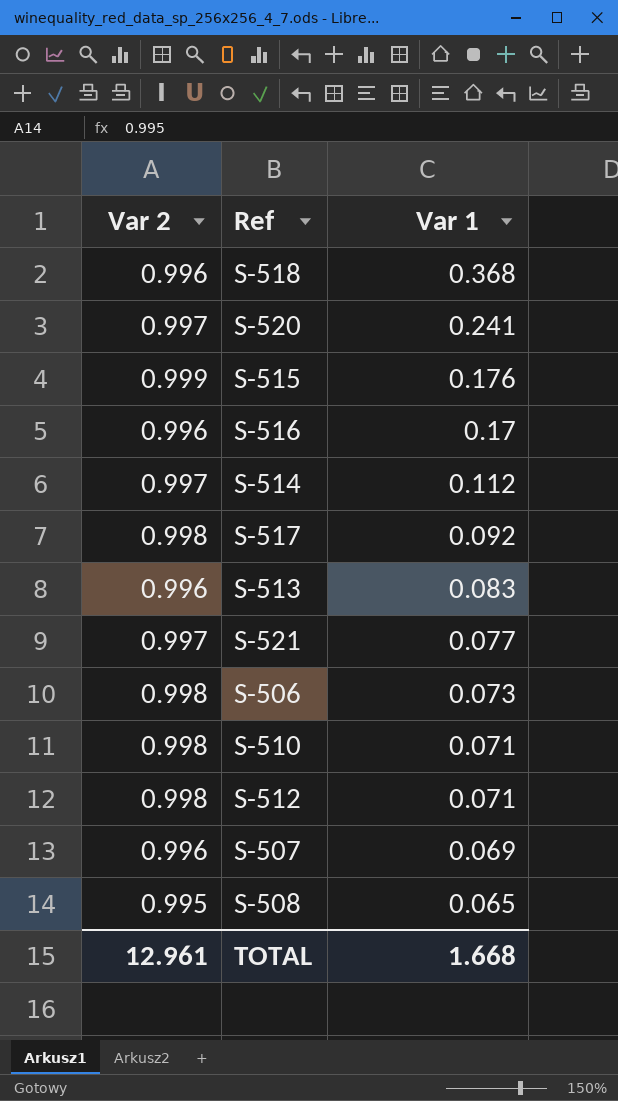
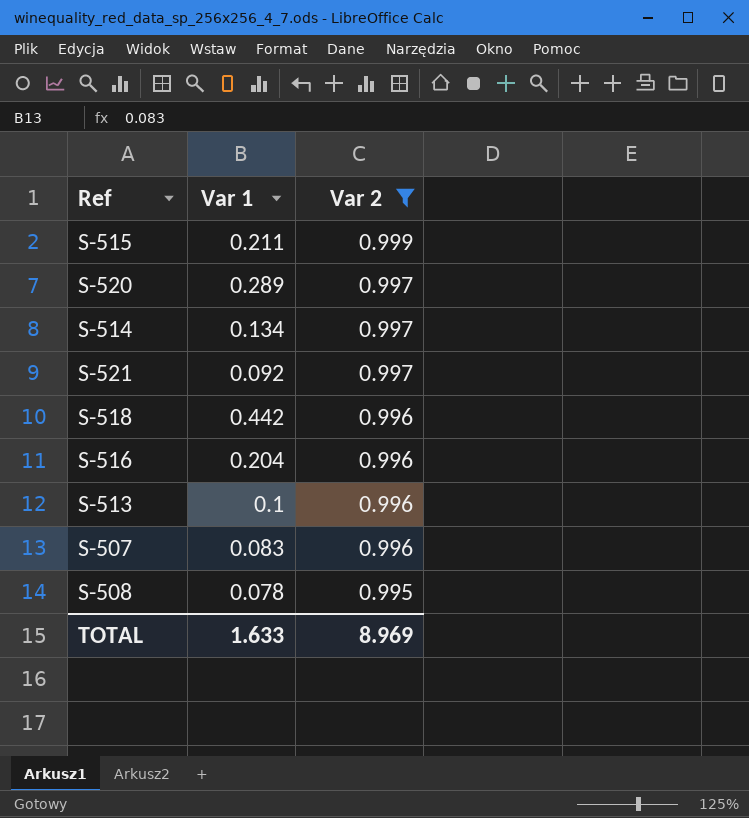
filter: none -> Var 2 != 0.998
row order: Var 1 descending -> Var 2 descending
column Var 2 | position: 1 -> 3
S-515 | Var 1: 0.176 -> 0.211
S-520 | Var 1: 0.241 -> 0.289
S-514 | Var 1: 0.112 -> 0.134
S-521 | Var 1: 0.077 -> 0.092
S-518 | Var 1: 0.368 -> 0.442
S-516 | Var 1: 0.17 -> 0.204
S-513 | Var 1: 0.083 -> 0.1
S-507 | Var 1: 0.069 -> 0.083
S-508 | Var 1: 0.065 -> 0.078
TOTAL | Var 1: 1.668 -> 1.633
TOTAL | Var 2: 12.961 -> 8.969

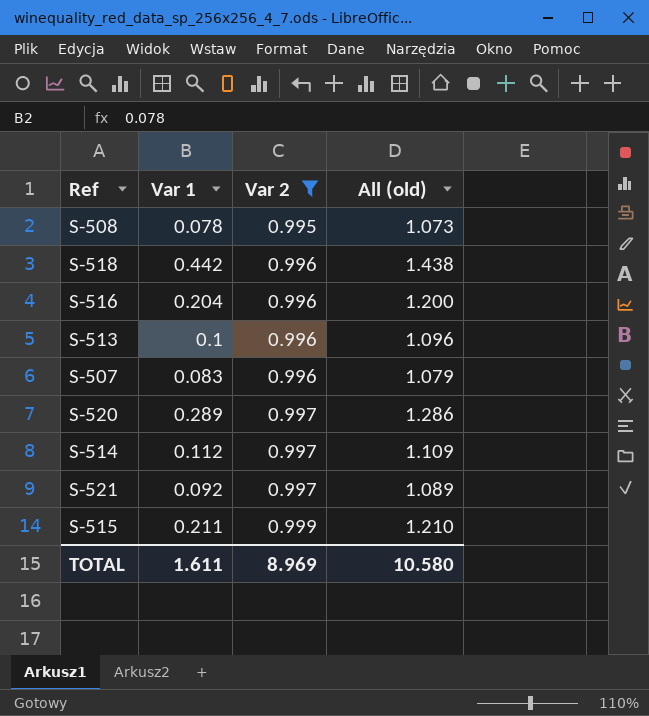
row order: Var 2 descending -> Var 2 ascending
column All (old) | formula: none -> [Var 1] + [Var 2]
S-514 | Var 1: 0.134 -> 0.112
TOTAL | Var 1: 1.633 -> 1.611

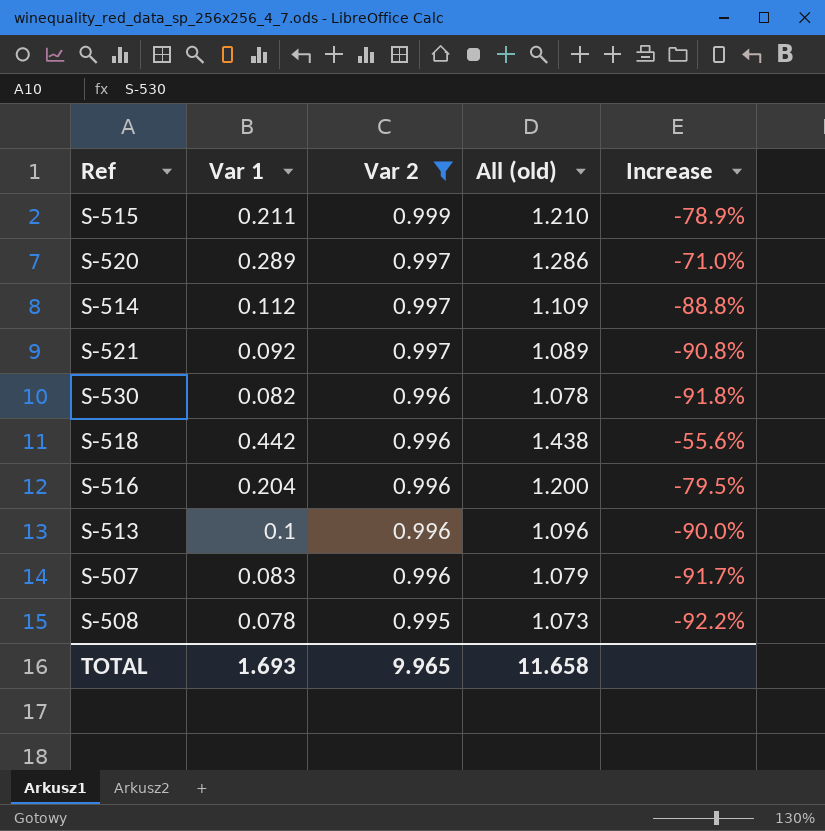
row order: Var 2 ascending -> Var 2 descending
column Increase | formula: none -> ([Var 1] - [Var 2]) / [Var 2]
row S-530: none -> 0.082 | 0.996 | 1.078 | -91.8%
TOTAL | Var 1: 1.611 -> 1.693
TOTAL | Var 2: 8.969 -> 9.965
TOTAL | All (old): 10.580 -> 11.658

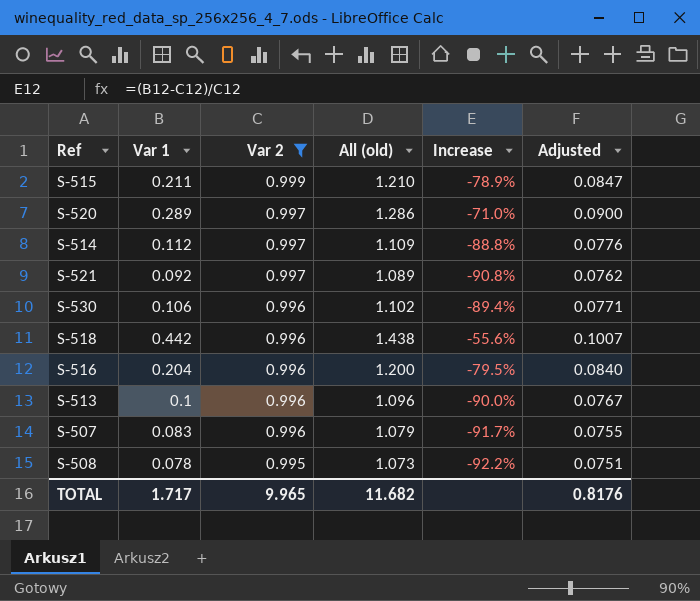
column Adjusted | formula: none -> [All (old)] * 0.07
S-530 | Var 1: 0.082 -> 0.106
S-530 | All (old): 1.078 -> 1.102
S-530 | Increase: -91.8% -> -89.4%
TOTAL | Var 1: 1.693 -> 1.717
TOTAL | All (old): 11.658 -> 11.682

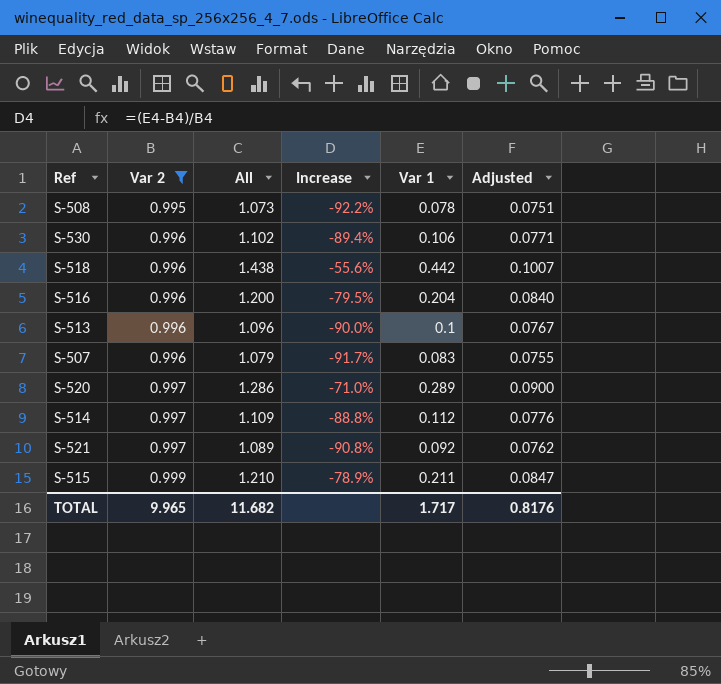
row order: Var 2 descending -> Var 2 ascending
column name: All (old) -> All
column Var 1 | position: 2 -> 5

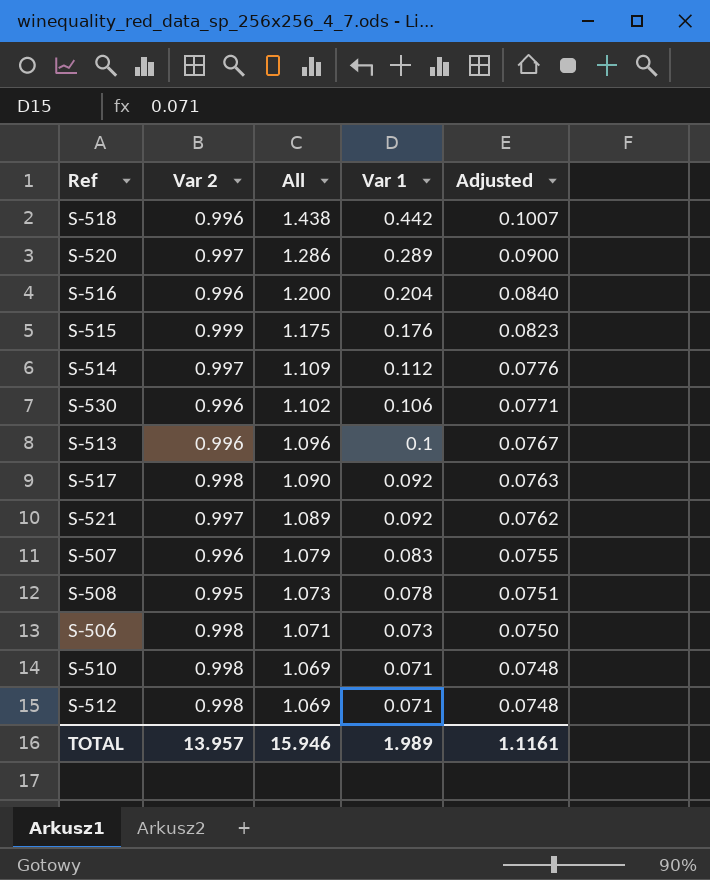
filter: Var 2 != 0.998 -> none
row order: Var 2 ascending -> All descending
column Increase | formula: ([Var 1] - [Var 2]) / [Var 2] -> none
S-515 | All: 1.210 -> 1.175
S-515 | Var 1: 0.211 -> 0.176
S-515 | Adjusted: 0.0847 -> 0.0823
TOTAL | Var 2: 9.965 -> 13.957
TOTAL | All: 11.682 -> 15.946
TOTAL | Var 1: 1.717 -> 1.989
TOTAL | Adjusted: 0.8176 -> 1.1161

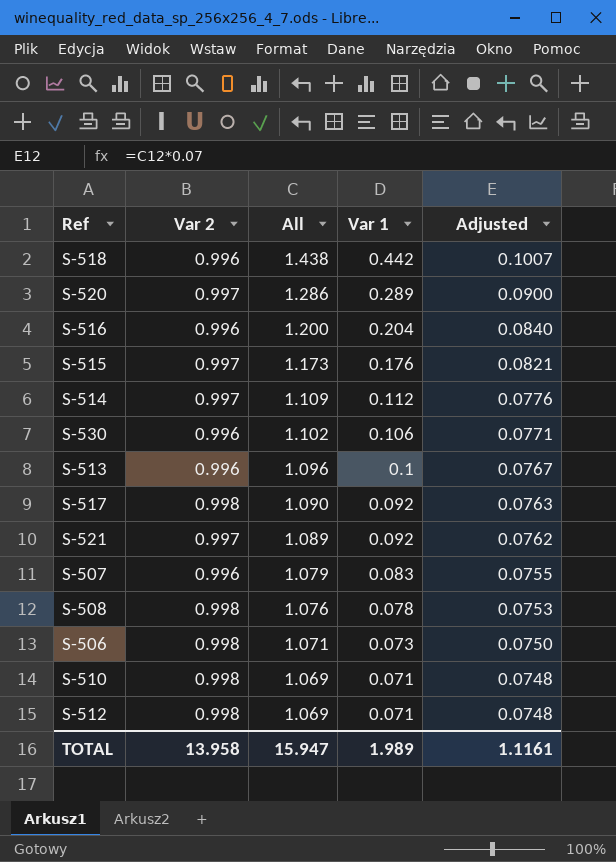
S-515 | Var 2: 0.999 -> 0.997
S-515 | All: 1.175 -> 1.173
S-515 | Adjusted: 0.0823 -> 0.0821
S-508 | Var 2: 0.995 -> 0.998
S-508 | All: 1.073 -> 1.076
S-508 | Adjusted: 0.0751 -> 0.0753
TOTAL | Var 2: 13.957 -> 13.958
TOTAL | All: 15.946 -> 15.947

